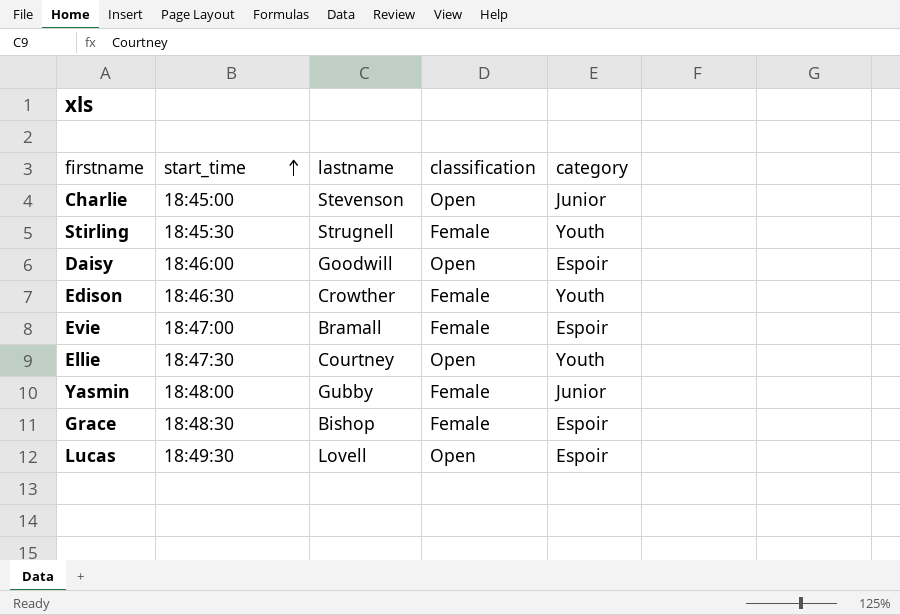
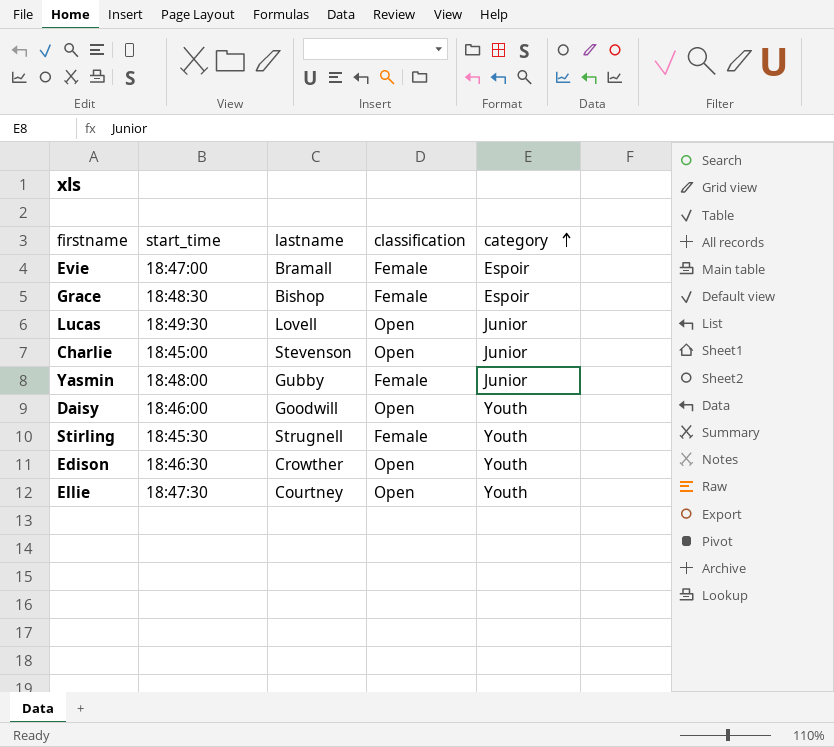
row order: start_time ascending -> category ascending
Lucas | category: Espoir -> Junior
Daisy | category: Espoir -> Youth
Edison | classification: Female -> Open

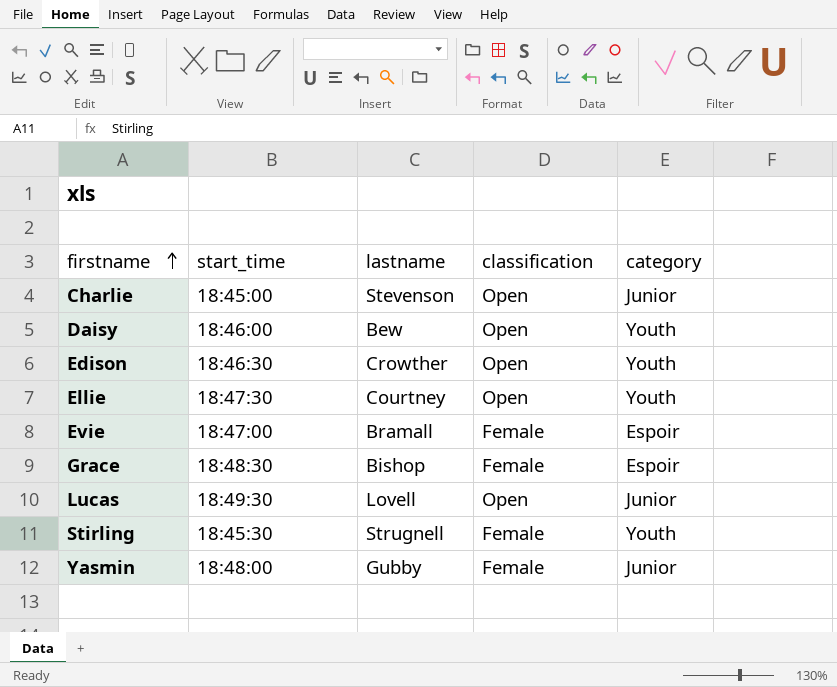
row order: category ascending -> firstname ascending
Daisy | lastname: Goodwill -> Bew

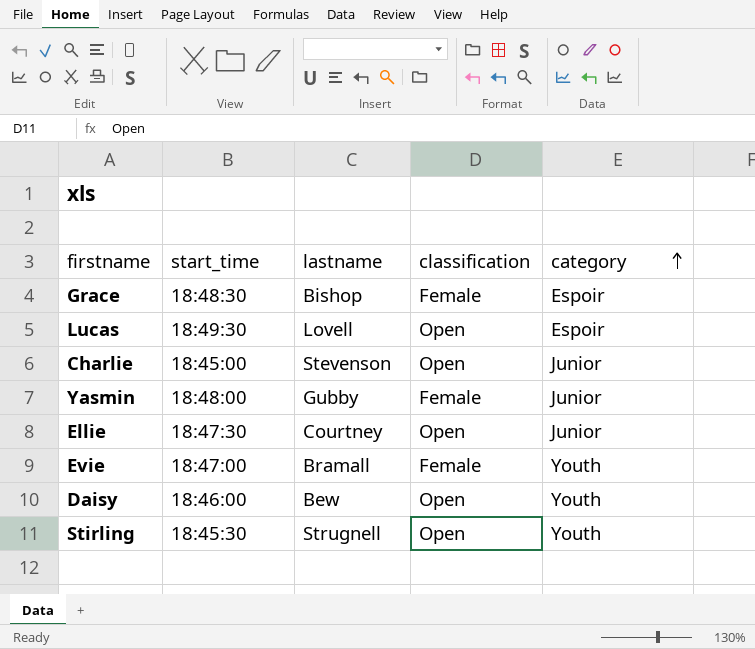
row order: firstname ascending -> category ascending
row Edison: 18:46:30 | Crowther | Open | Youth -> none
Lucas | category: Junior -> Espoir
Ellie | category: Youth -> Junior
Evie | category: Espoir -> Youth
Stirling | classification: Female -> Open

